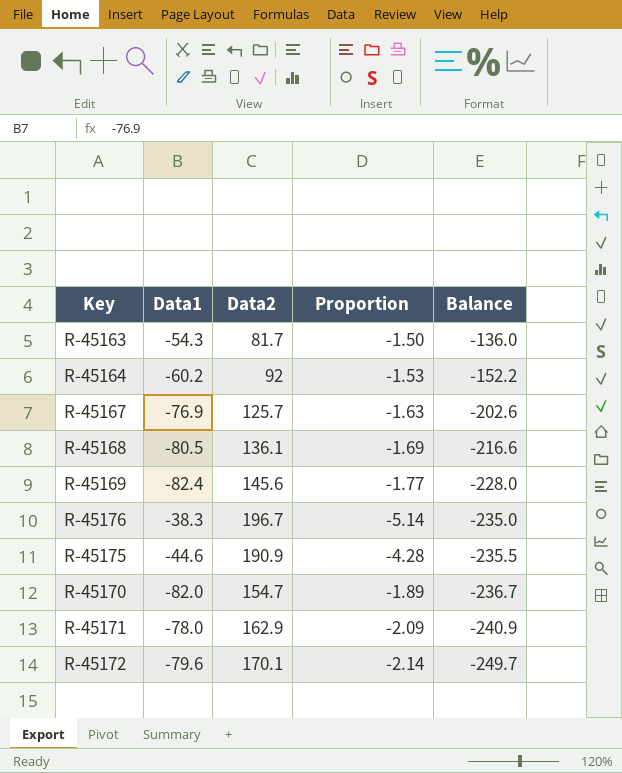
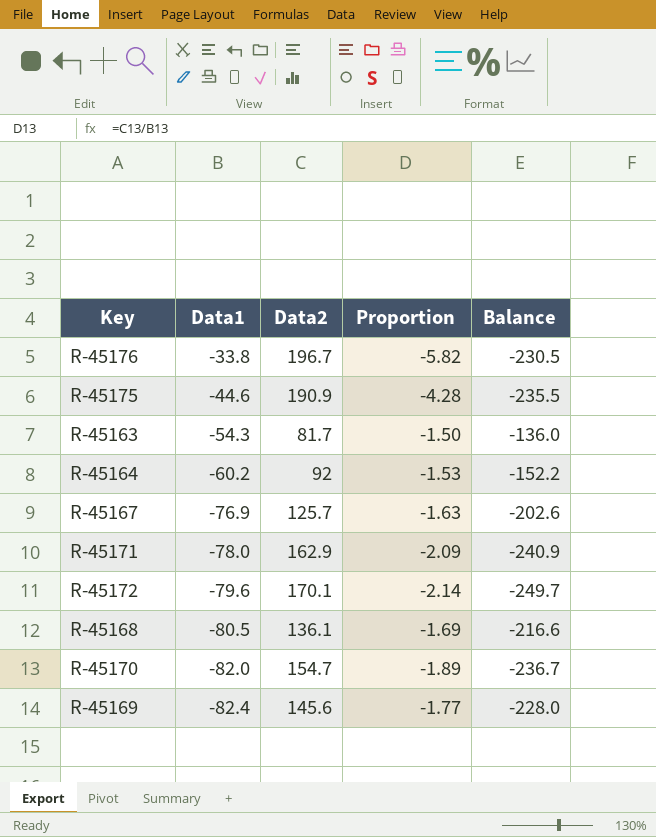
row order: Balance descending -> Data1 descending
R-45176 | Data1: -38.3 -> -33.8
R-45176 | Proportion: -5.14 -> -5.82
R-45176 | Balance: -235.0 -> -230.5

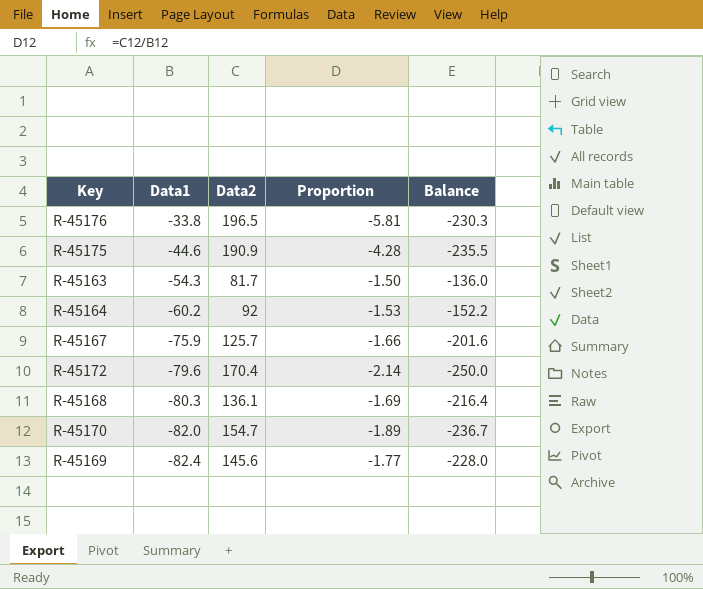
row R-45171: -78.0 | 162.9 | -2.09 | -240.9 -> none
R-45176 | Data2: 196.7 -> 196.5
R-45176 | Proportion: -5.82 -> -5.81
R-45176 | Balance: -230.5 -> -230.3
R-45167 | Data1: -76.9 -> -75.9
R-45167 | Proportion: -1.63 -> -1.66
R-45167 | Balance: -202.6 -> -201.6
R-45172 | Data2: 170.1 -> 170.4
R-45172 | Balance: -249.7 -> -250.0
R-45168 | Data1: -80.5 -> -80.3
R-45168 | Balance: -216.6 -> -216.4

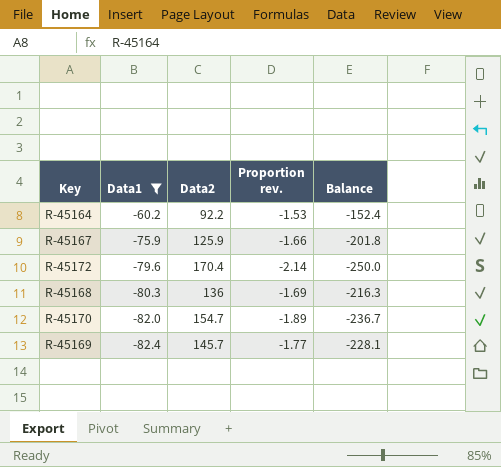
filter: none -> Data1 <= -60.2
column name: Proportion -> Proportion rev.
R-45164 | Data2: 92 -> 92.2
R-45164 | Balance: -152.2 -> -152.4
R-45167 | Data2: 125.7 -> 125.9
R-45167 | Balance: -201.6 -> -201.8
R-45168 | Data2: 136.1 -> 136
R-45168 | Balance: -216.4 -> -216.3
R-45169 | Data2: 145.6 -> 145.7
R-45169 | Balance: -228.0 -> -228.1

